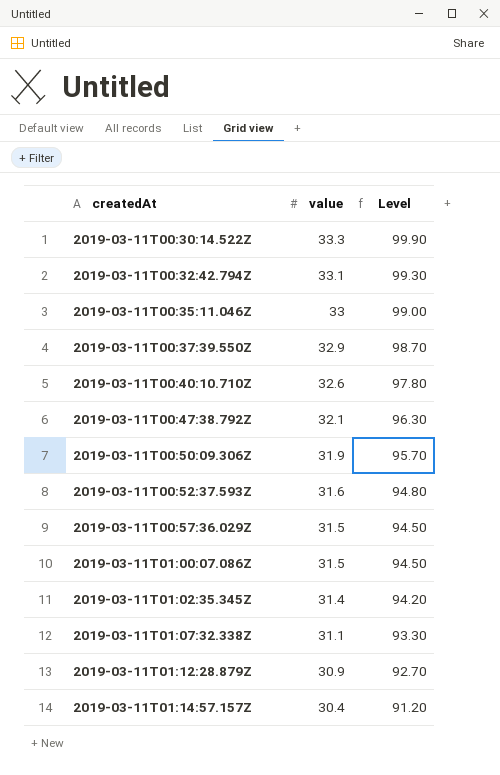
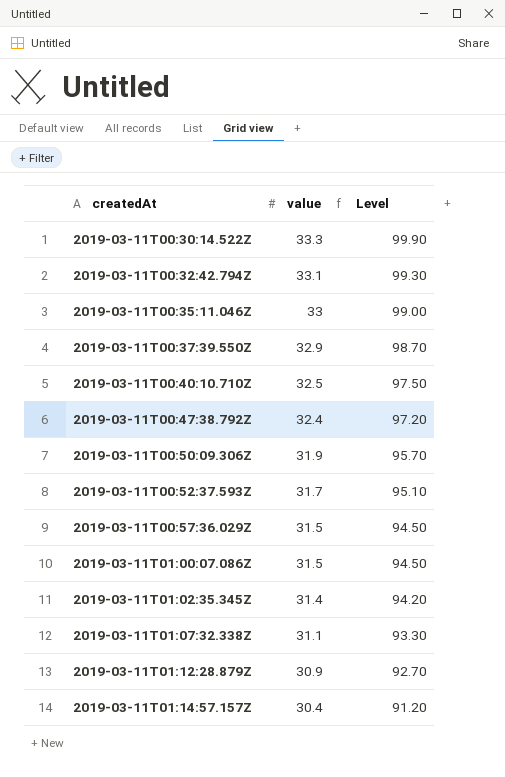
2019-03-11T00:40:10.710Z | value: 32.6 -> 32.5
2019-03-11T00:40:10.710Z | Level: 97.80 -> 97.50
2019-03-11T00:47:38.792Z | value: 32.1 -> 32.4
2019-03-11T00:47:38.792Z | Level: 96.30 -> 97.20
2019-03-11T00:52:37.593Z | value: 31.6 -> 31.7
2019-03-11T00:52:37.593Z | Level: 94.80 -> 95.10

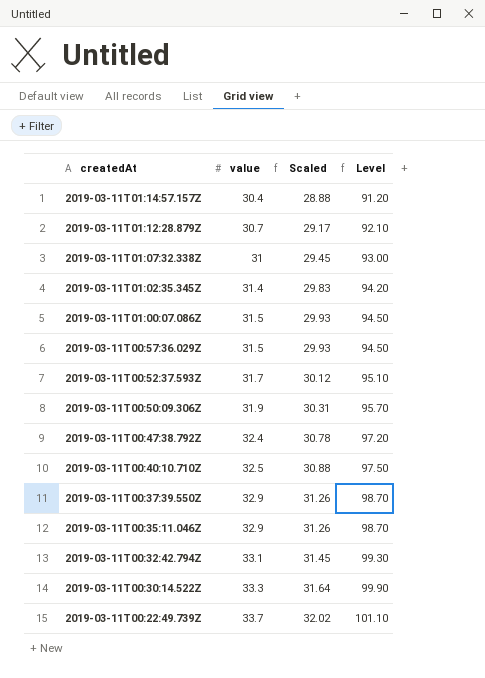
row order: createdAt ascending -> createdAt descending
column Scaled | formula: none -> [value] * 0.95
2019-03-11T01:12:28.879Z | value: 30.9 -> 30.7
2019-03-11T01:12:28.879Z | Level: 92.70 -> 92.10
2019-03-11T01:07:32.338Z | value: 31.1 -> 31
2019-03-11T01:07:32.338Z | Level: 93.30 -> 93.00
2019-03-11T00:35:11.046Z | value: 33 -> 32.9
2019-03-11T00:35:11.046Z | Level: 99.00 -> 98.70
row 2019-03-11T00:22:49.739Z: none -> 33.7 | 32.02 | 101.10

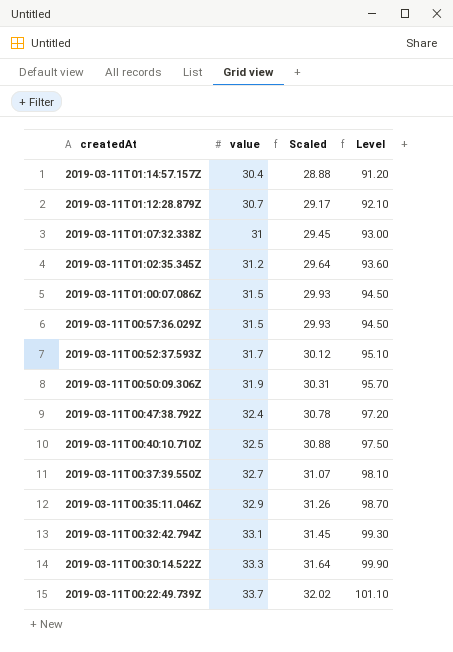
2019-03-11T01:02:35.345Z | value: 31.4 -> 31.2
2019-03-11T01:02:35.345Z | Scaled: 29.83 -> 29.64
2019-03-11T01:02:35.345Z | Level: 94.20 -> 93.60
2019-03-11T00:37:39.550Z | value: 32.9 -> 32.7
2019-03-11T00:37:39.550Z | Scaled: 31.26 -> 31.07
2019-03-11T00:37:39.550Z | Level: 98.70 -> 98.10

